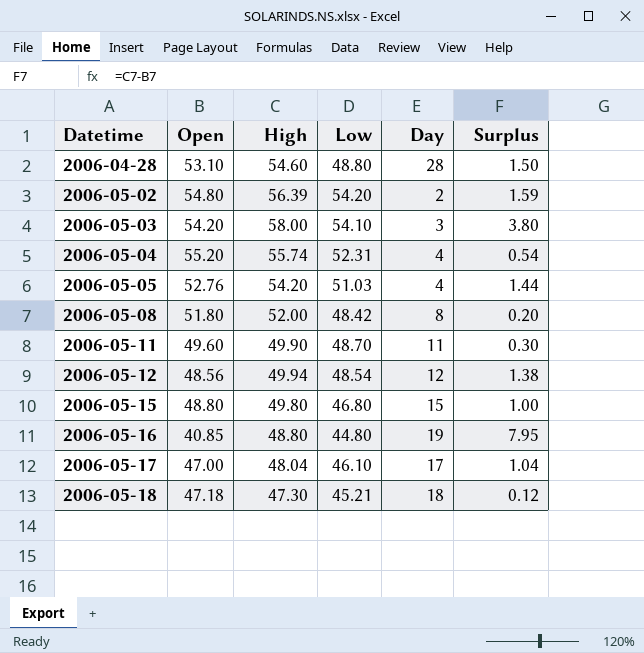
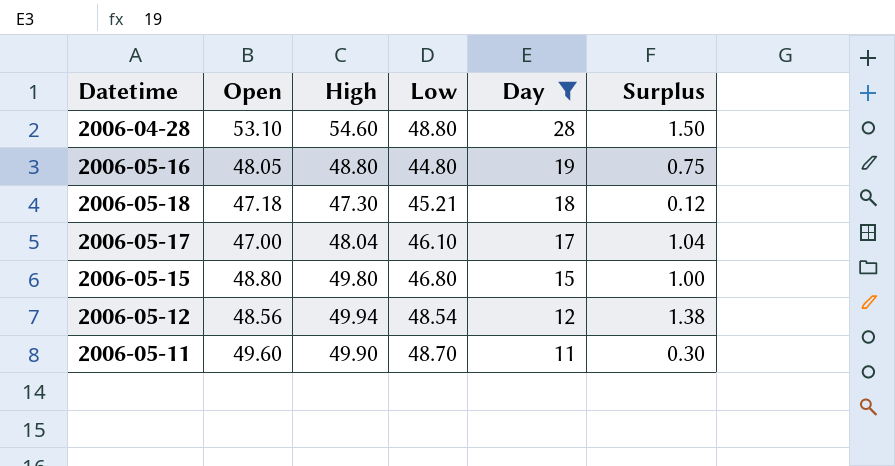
filter: none -> Day >= 11
row order: Datetime ascending -> Day descending
2006-05-16 | Open: 40.85 -> 48.05
2006-05-16 | Surplus: 7.95 -> 0.75

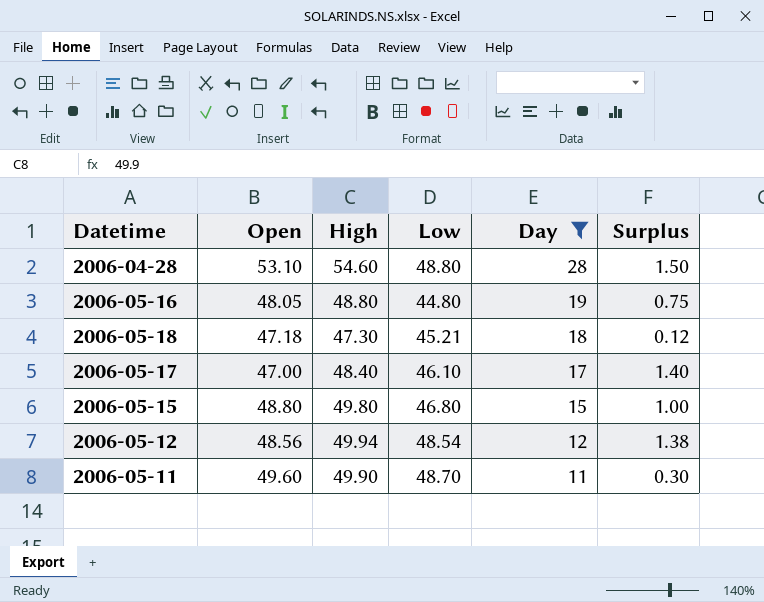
2006-05-17 | High: 48.04 -> 48.40
2006-05-17 | Surplus: 1.04 -> 1.40

